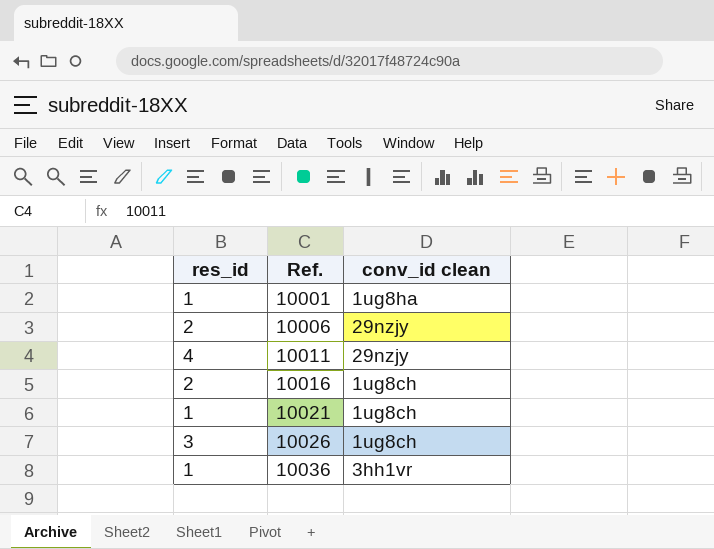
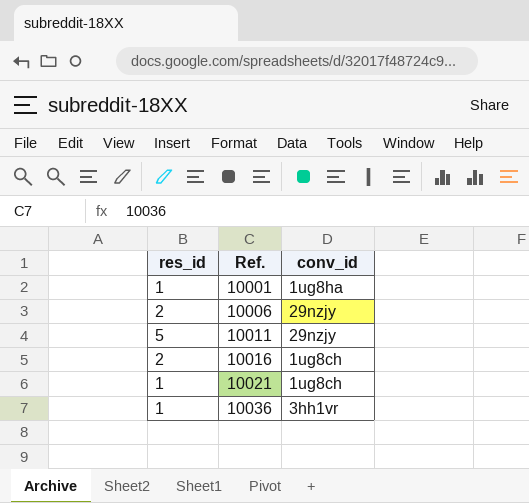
column name: conv_id clean -> conv_id
row 10026: 3 | 1ug8ch -> none
10011 | res_id: 4 -> 5

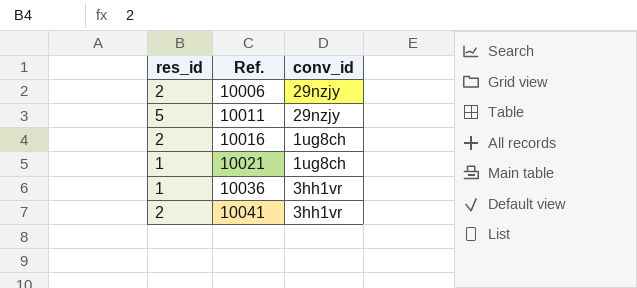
row 10001: 1 | 1ug8ha -> none
row 10041: none -> 2 | 3hh1vr

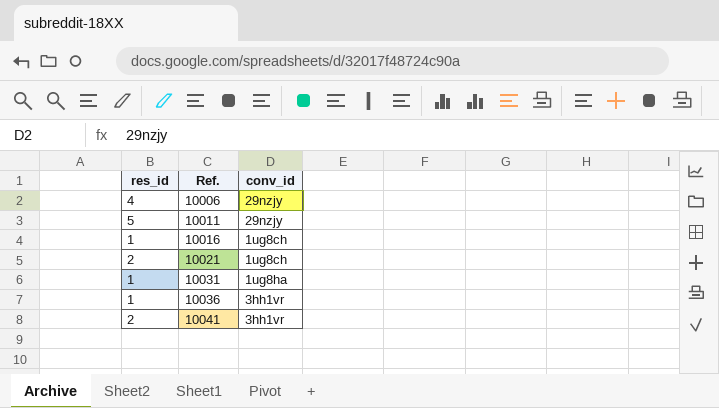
10006 | res_id: 2 -> 4
10016 | res_id: 2 -> 1
10021 | res_id: 1 -> 2
row 10031: none -> 1 | 1ug8ha

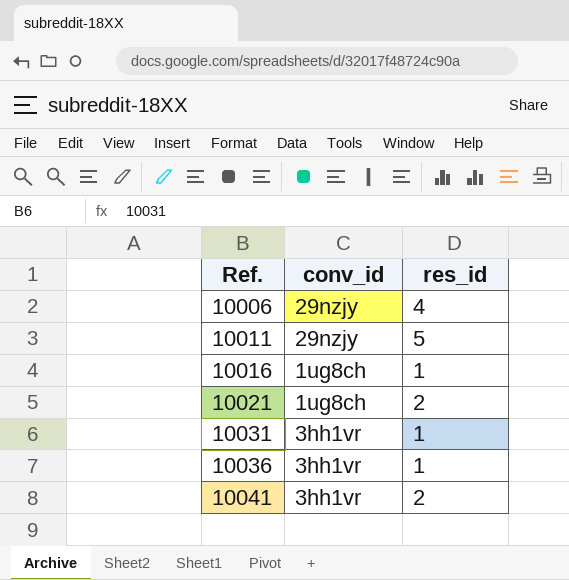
column res_id | position: 1 -> 3
10031 | conv_id: 1ug8ha -> 3hh1vr

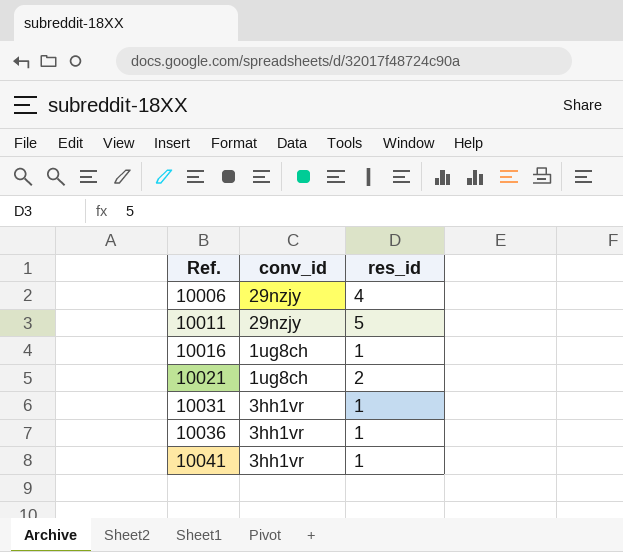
10041 | res_id: 2 -> 1

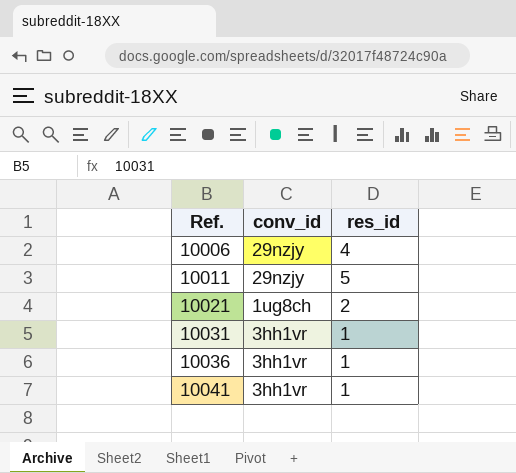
row 10016: 1ug8ch | 1 -> none

